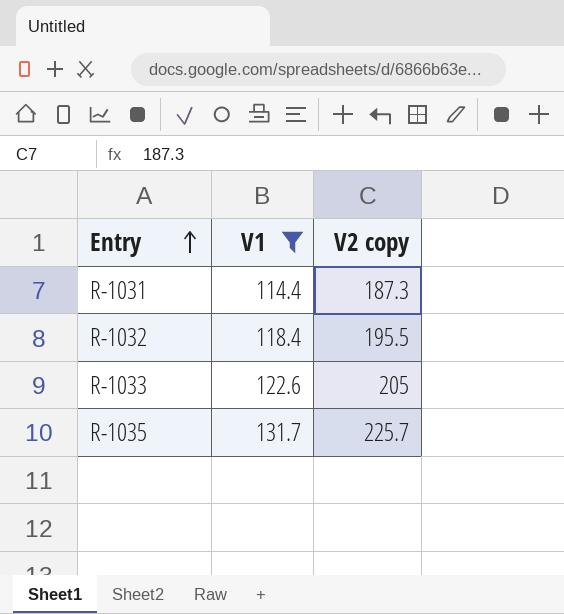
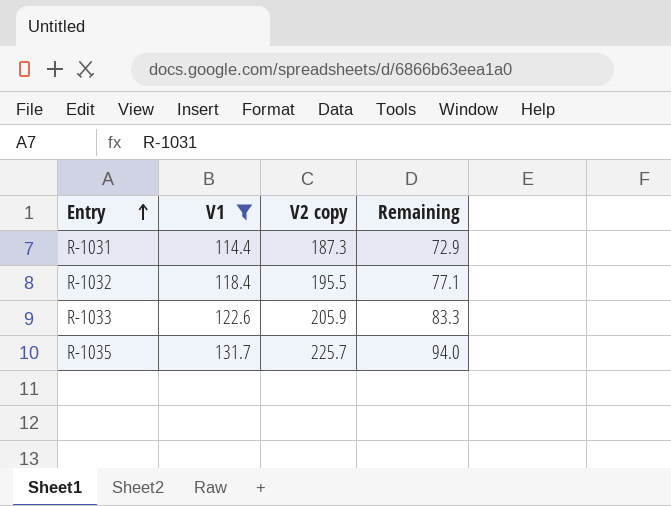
column Remaining | formula: none -> [V2 copy] - [V1]
R-1033 | V2 copy: 205 -> 205.9

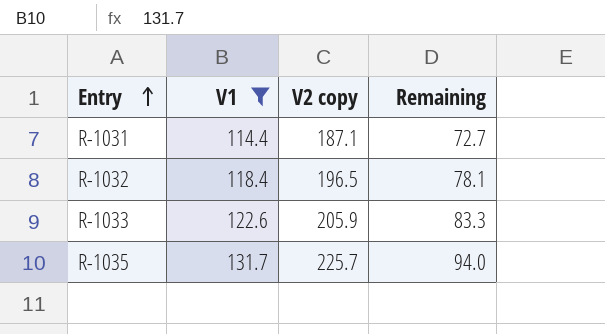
R-1031 | V2 copy: 187.3 -> 187.1
R-1031 | Remaining: 72.9 -> 72.7
R-1032 | V2 copy: 195.5 -> 196.5
R-1032 | Remaining: 77.1 -> 78.1

